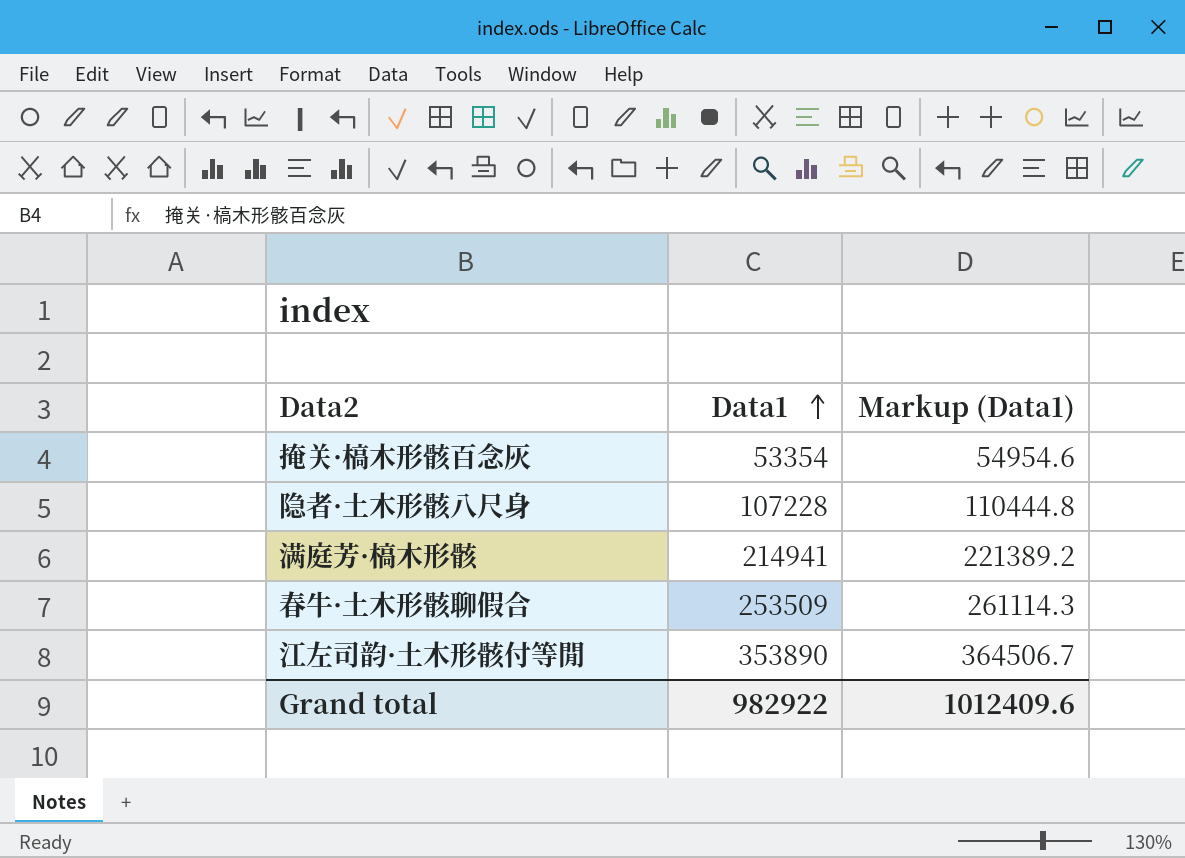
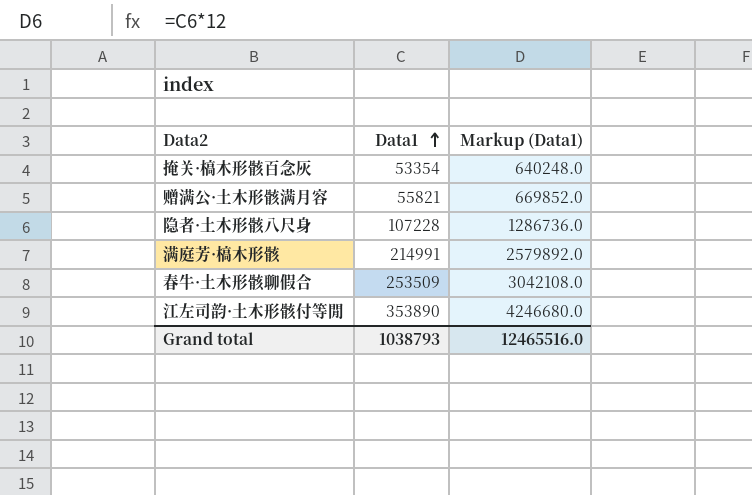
column Markup (Data1) | formula: [Data1] * 1.03 -> [Data1] * 12
row 赠满公·土木形骸满月容: none -> 55821 | 669852.0
满庭芳·槁木形骸 | Data1: 214941 -> 214991
Grand total | Data1: 982922 -> 1038793
Grand total | Markup (Data1): 1012409.6 -> 12465516.0

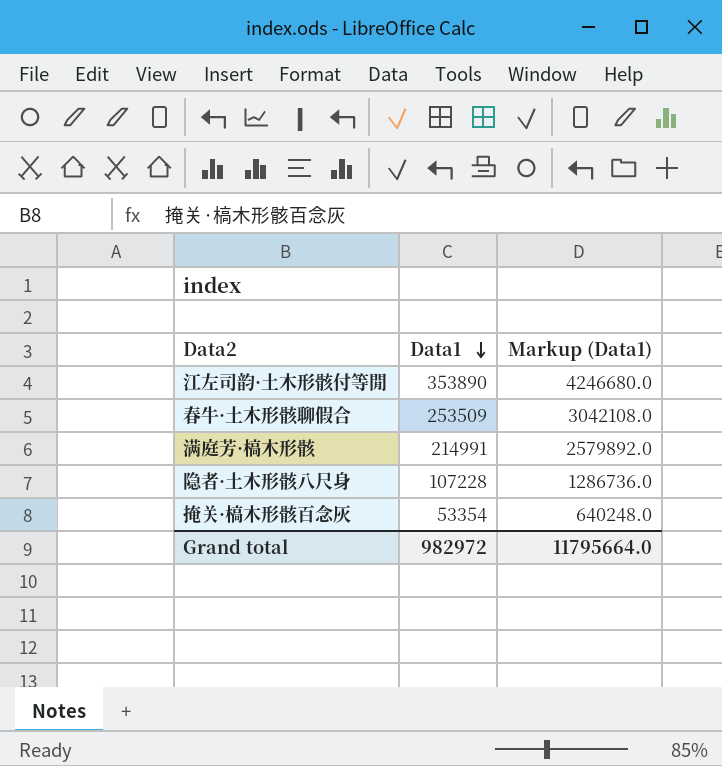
row order: Data1 ascending -> Data1 descending
row 赠满公·土木形骸满月容: 55821 | 669852.0 -> none
Grand total | Data1: 1038793 -> 982972
Grand total | Markup (Data1): 12465516.0 -> 11795664.0

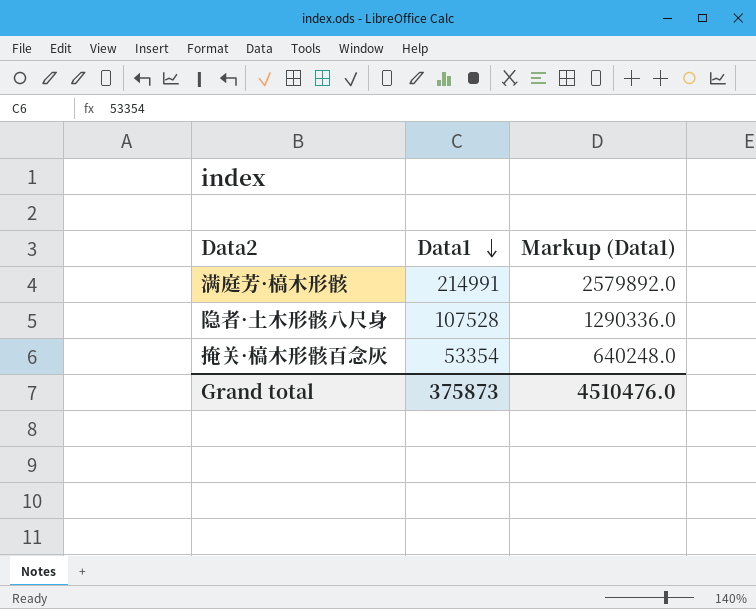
row 江左司韵·土木形骸付等閒: 353890 | 4246680.0 -> none
row 春牛·土木形骸聊假合: 253509 | 3042108.0 -> none
隐者·土木形骸八尺身 | Data1: 107228 -> 107528
隐者·土木形骸八尺身 | Markup (Data1): 1286736.0 -> 1290336.0
Grand total | Data1: 982972 -> 375873
Grand total | Markup (Data1): 11795664.0 -> 4510476.0

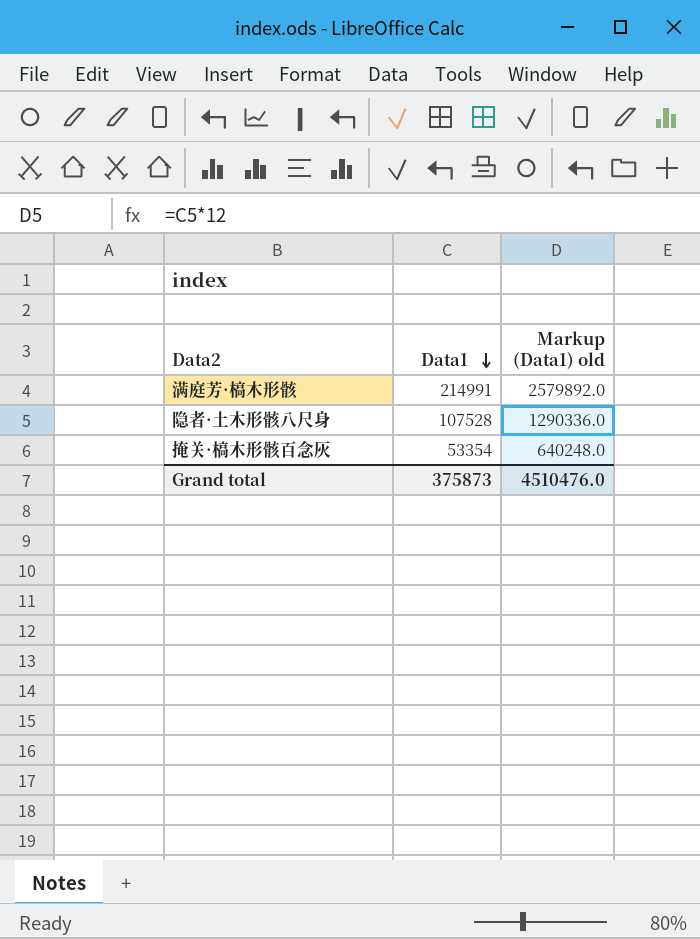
column name: Markup (Data1) -> Markup (Data1) old

